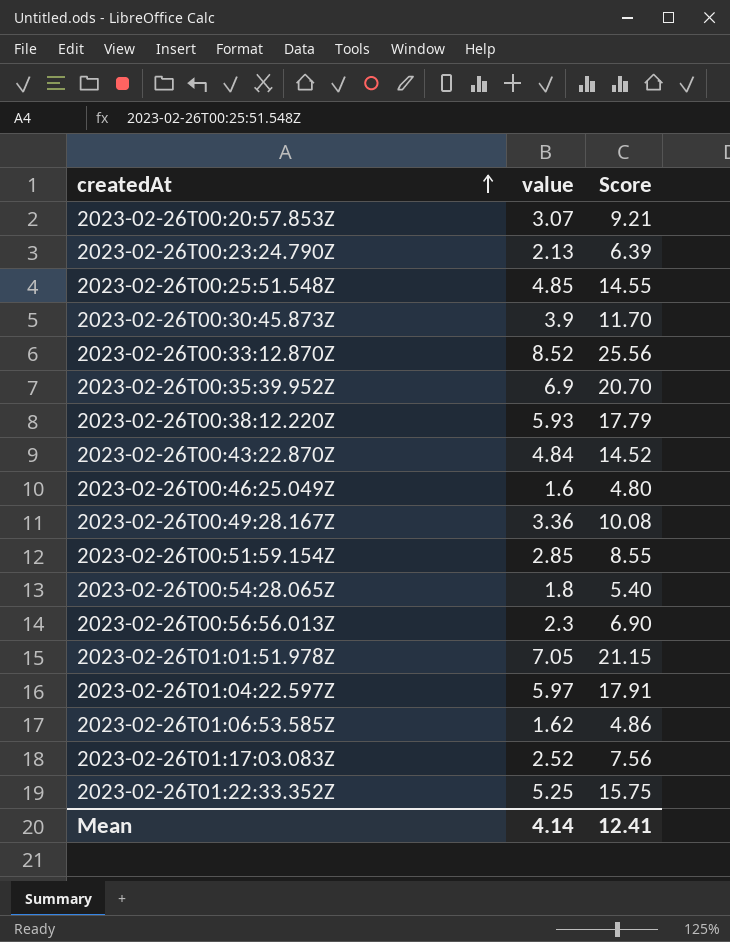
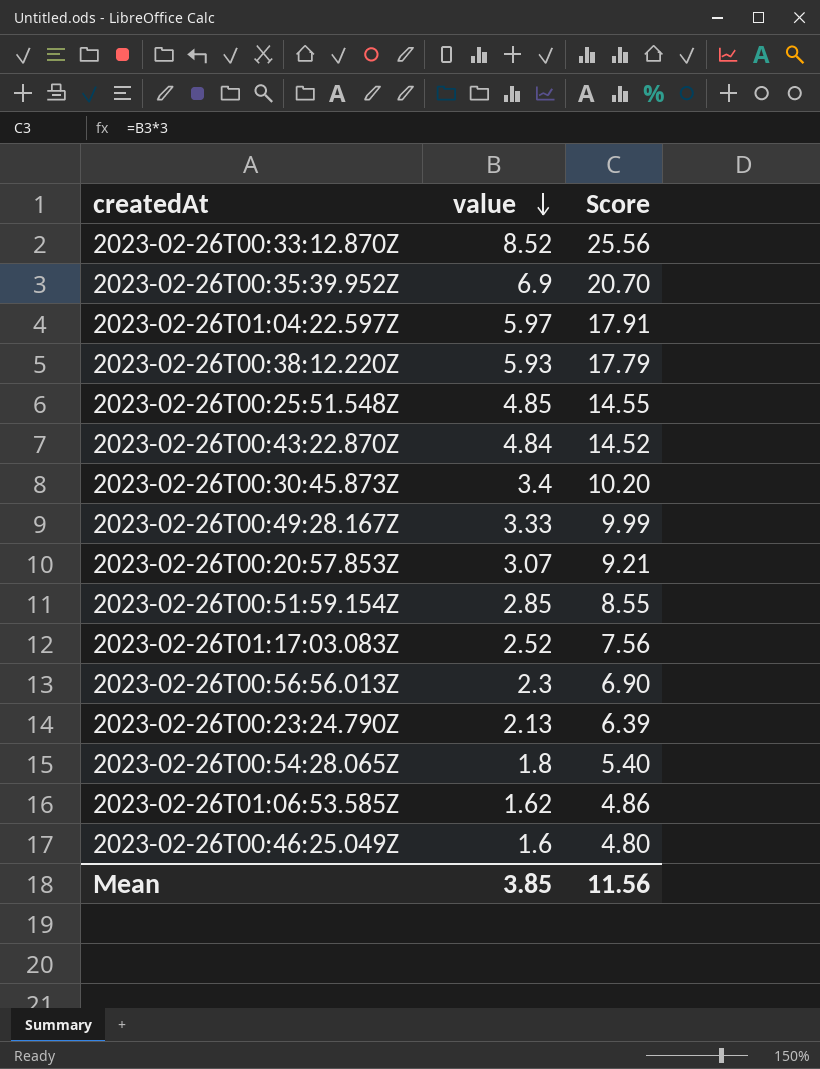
row order: createdAt ascending -> value descending
row 2023-02-26T01:01:51.978Z: 7.05 | 21.15 -> none
row 2023-02-26T01:22:33.352Z: 5.25 | 15.75 -> none
2023-02-26T00:30:45.873Z | value: 3.9 -> 3.4
2023-02-26T00:30:45.873Z | Score: 11.70 -> 10.20
2023-02-26T00:49:28.167Z | value: 3.36 -> 3.33
2023-02-26T00:49:28.167Z | Score: 10.08 -> 9.99
Mean | value: 4.14 -> 3.85
Mean | Score: 12.41 -> 11.56

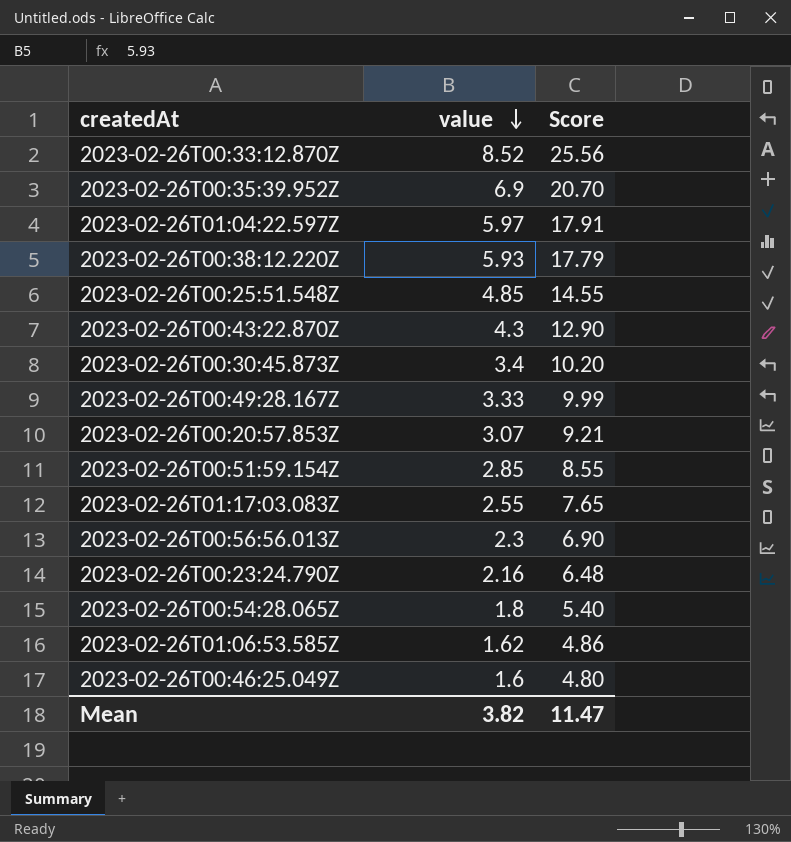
2023-02-26T00:43:22.870Z | value: 4.84 -> 4.3
2023-02-26T00:43:22.870Z | Score: 14.52 -> 12.90
2023-02-26T01:17:03.083Z | value: 2.52 -> 2.55
2023-02-26T01:17:03.083Z | Score: 7.56 -> 7.65
2023-02-26T00:23:24.790Z | value: 2.13 -> 2.16
2023-02-26T00:23:24.790Z | Score: 6.39 -> 6.48
Mean | value: 3.85 -> 3.82
Mean | Score: 11.56 -> 11.47

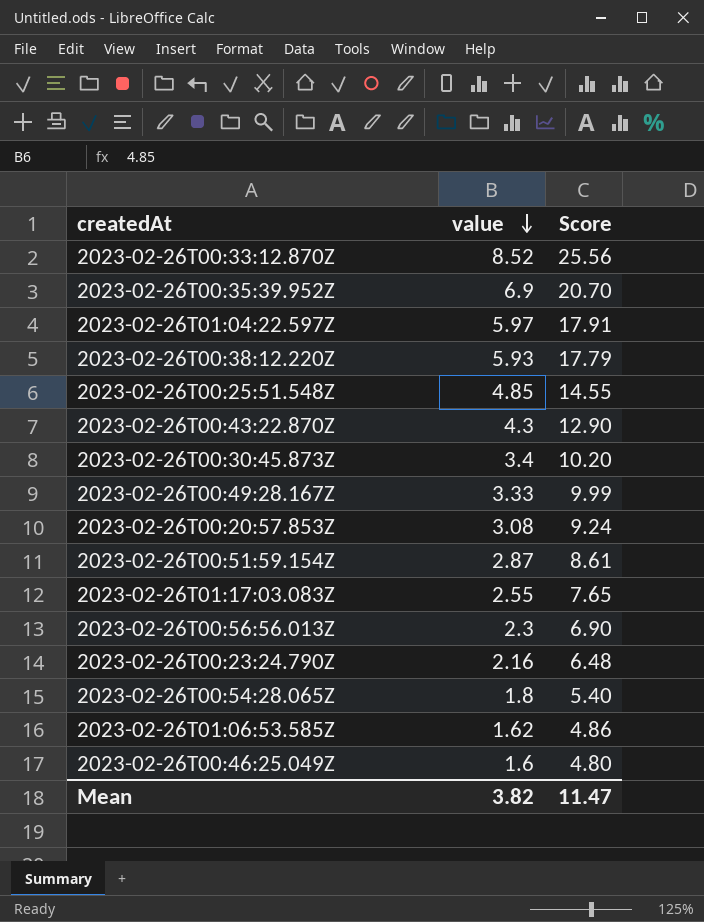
2023-02-26T00:20:57.853Z | value: 3.07 -> 3.08
2023-02-26T00:20:57.853Z | Score: 9.21 -> 9.24
2023-02-26T00:51:59.154Z | value: 2.85 -> 2.87
2023-02-26T00:51:59.154Z | Score: 8.55 -> 8.61

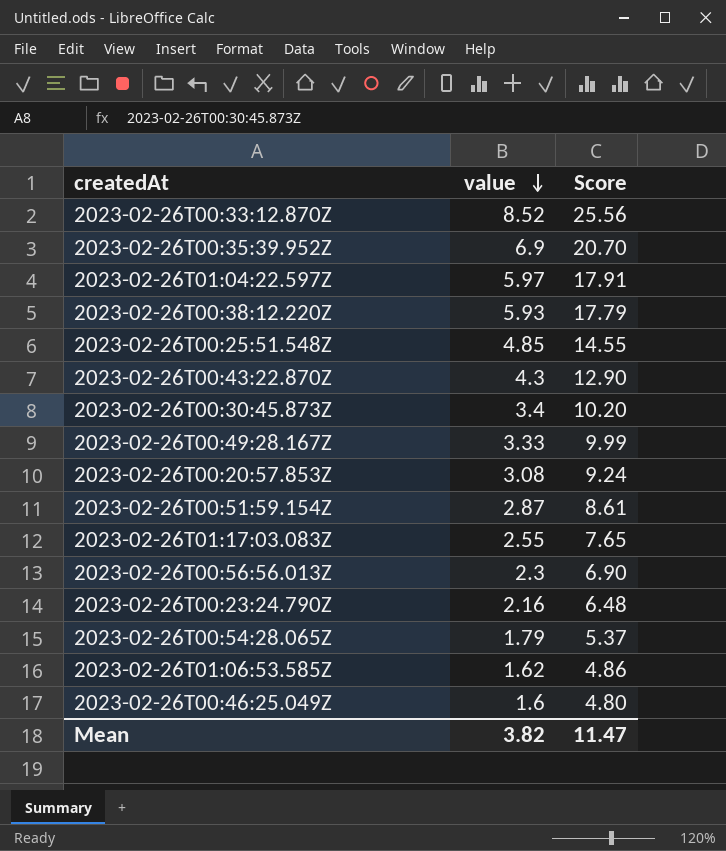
2023-02-26T00:54:28.065Z | value: 1.8 -> 1.79
2023-02-26T00:54:28.065Z | Score: 5.40 -> 5.37

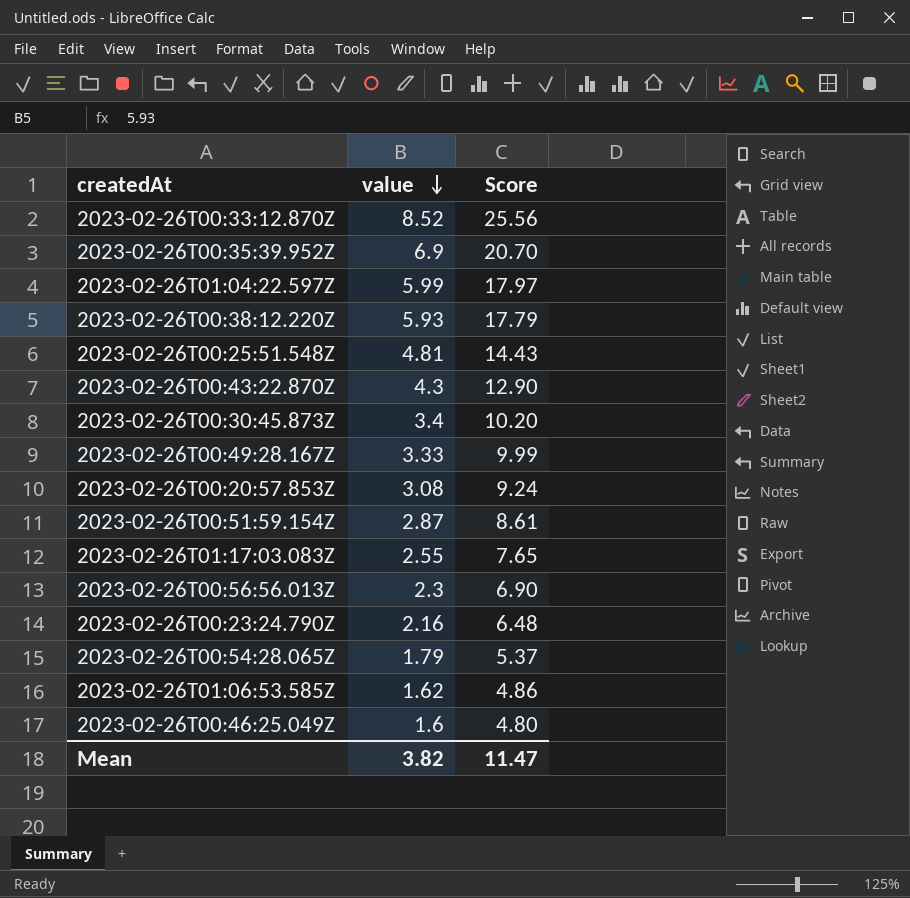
2023-02-26T01:04:22.597Z | value: 5.97 -> 5.99
2023-02-26T01:04:22.597Z | Score: 17.91 -> 17.97
2023-02-26T00:25:51.548Z | value: 4.85 -> 4.81
2023-02-26T00:25:51.548Z | Score: 14.55 -> 14.43

